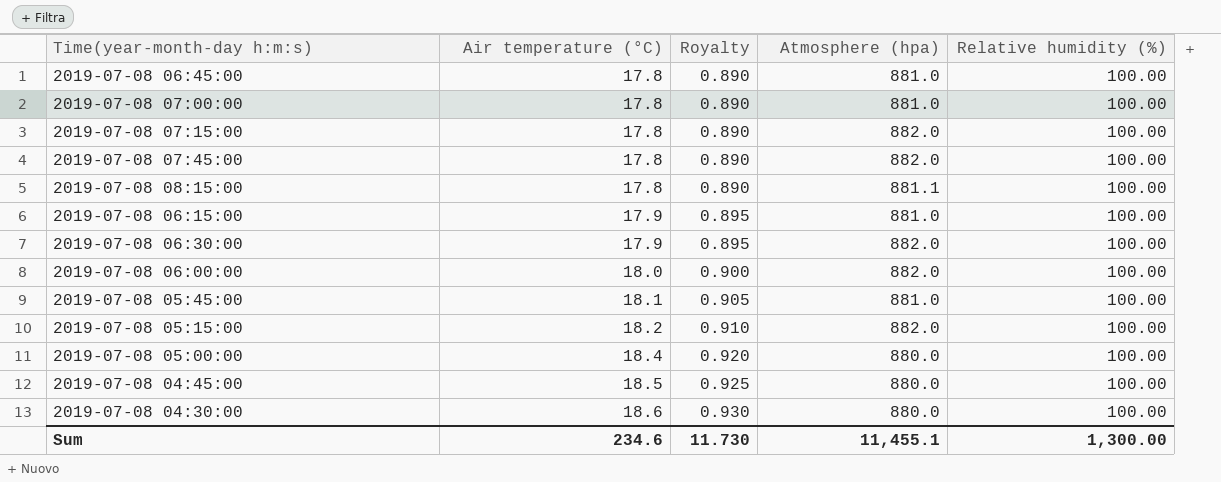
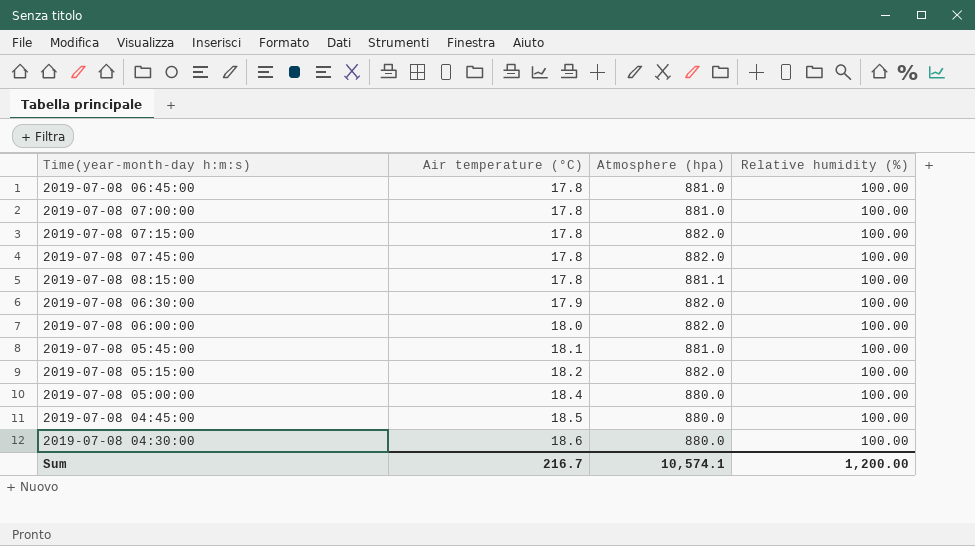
column Royalty | formula: [Air temperature (°C)] * 0.05 -> none
row 2019-07-08 06:15:00: 17.9 | 0.895 | 881.0 | 100.00 -> none
Sum | Air temperature (°C): 234.6 -> 216.7
Sum | Atmosphere (hpa): 11,455.1 -> 10,574.1
Sum | Relative humidity (%): 1,300.00 -> 1,200.00

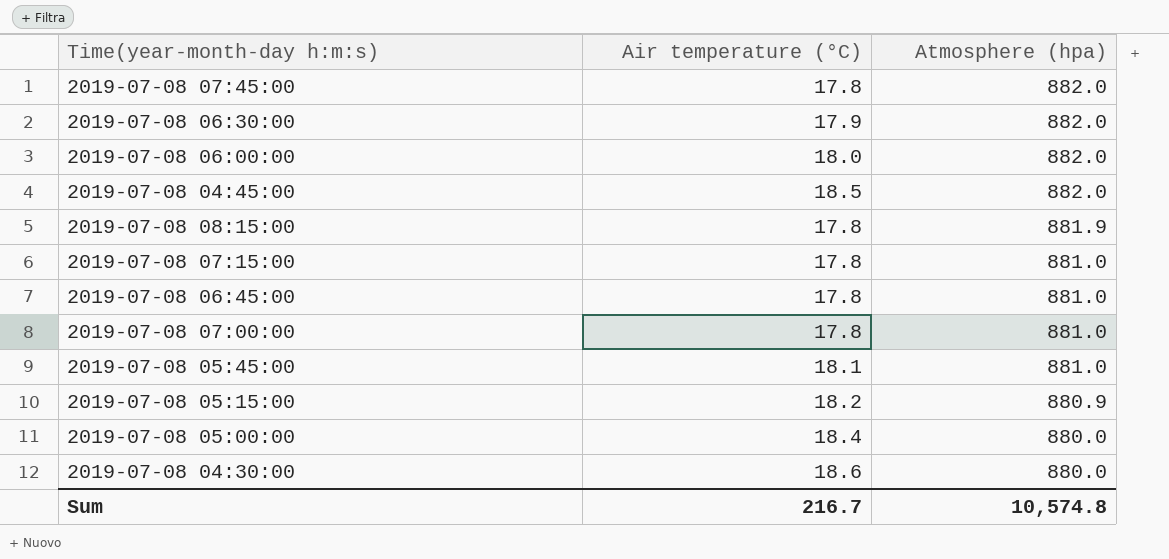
row order: Air temperature (°C) ascending -> Atmosphere (hpa) descending
column Relative humidity (%) | position: 4 -> none
2019-07-08 04:45:00 | Atmosphere (hpa): 880.0 -> 882.0
2019-07-08 08:15:00 | Atmosphere (hpa): 881.1 -> 881.9
2019-07-08 07:15:00 | Atmosphere (hpa): 882.0 -> 881.0
2019-07-08 05:15:00 | Atmosphere (hpa): 882.0 -> 880.9
Sum | Atmosphere (hpa): 10,574.1 -> 10,574.8

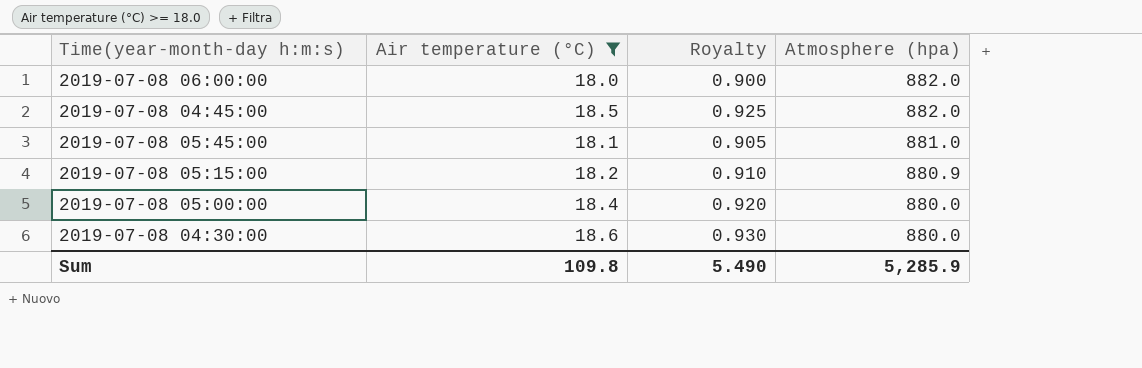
filter: none -> Air temperature (°C) >= 18.0
column Royalty | formula: none -> [Air temperature (°C)] * 0.05
Sum | Air temperature (°C): 216.7 -> 109.8
Sum | Atmosphere (hpa): 10,574.8 -> 5,285.9

